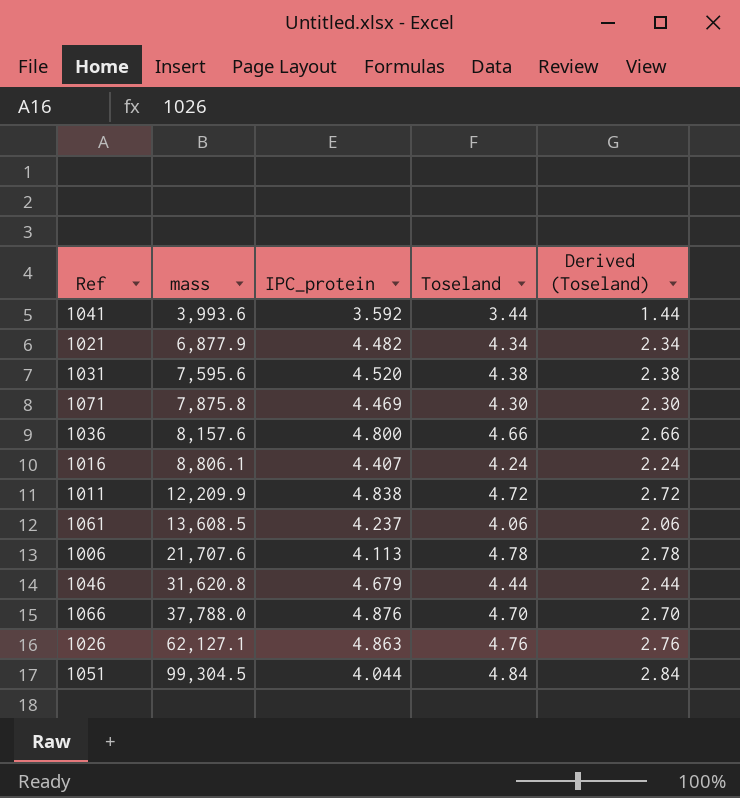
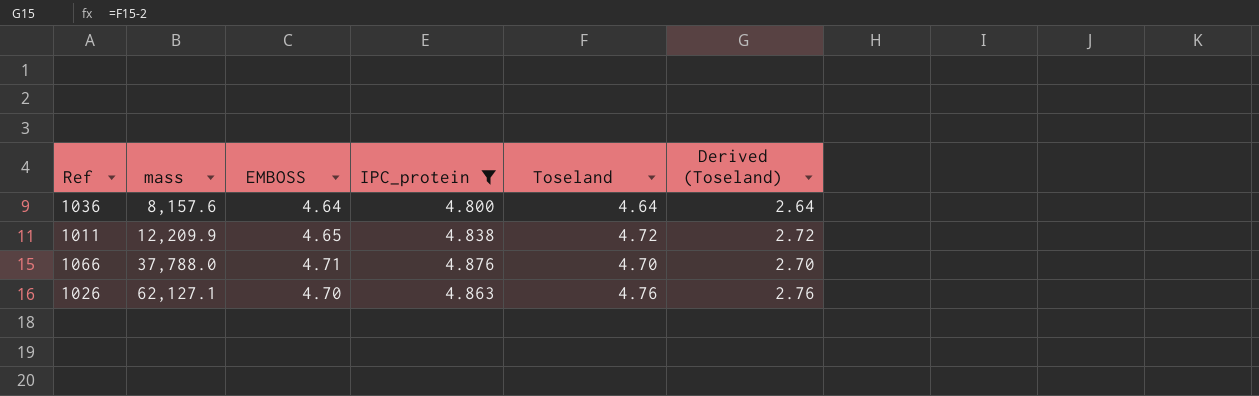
filter: none -> IPC_protein >= 4.800
column EMBOSS | position: none -> 3
1036 | Toseland: 4.66 -> 4.64
1036 | Derived (Toseland): 2.66 -> 2.64

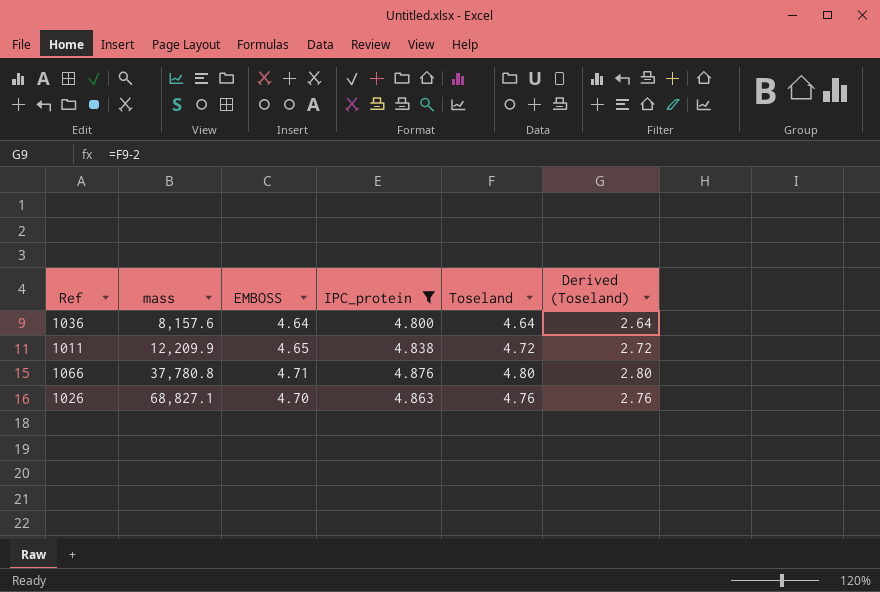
1066 | mass: 37,788.0 -> 37,780.8
1066 | Toseland: 4.70 -> 4.80
1066 | Derived (Toseland): 2.70 -> 2.80
1026 | mass: 62,127.1 -> 68,827.1

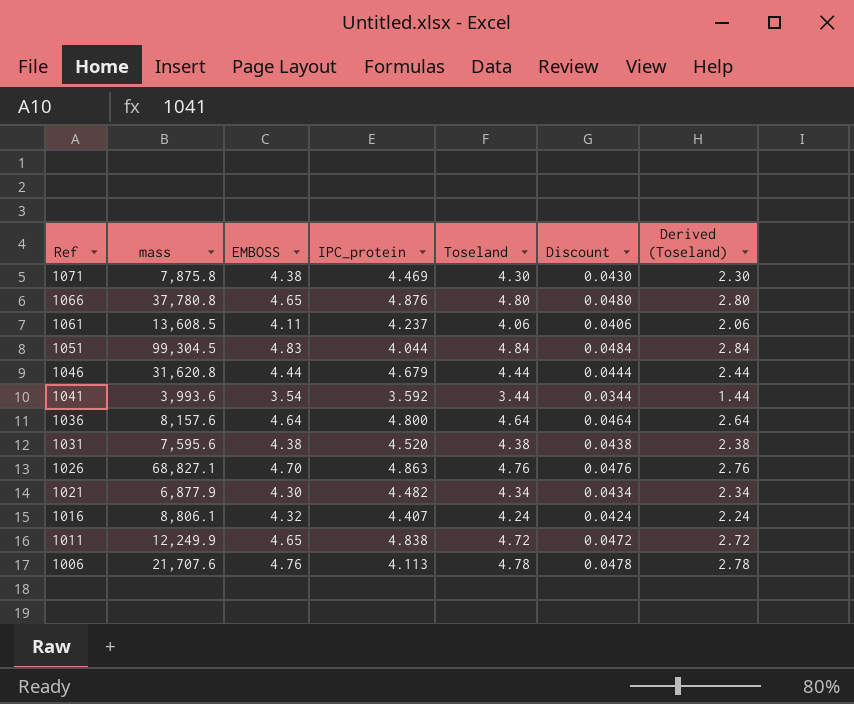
filter: IPC_protein >= 4.800 -> none
row order: mass ascending -> Ref descending
column Discount | formula: none -> [Toseland] * 0.01
1066 | EMBOSS: 4.71 -> 4.65
1011 | mass: 12,209.9 -> 12,249.9

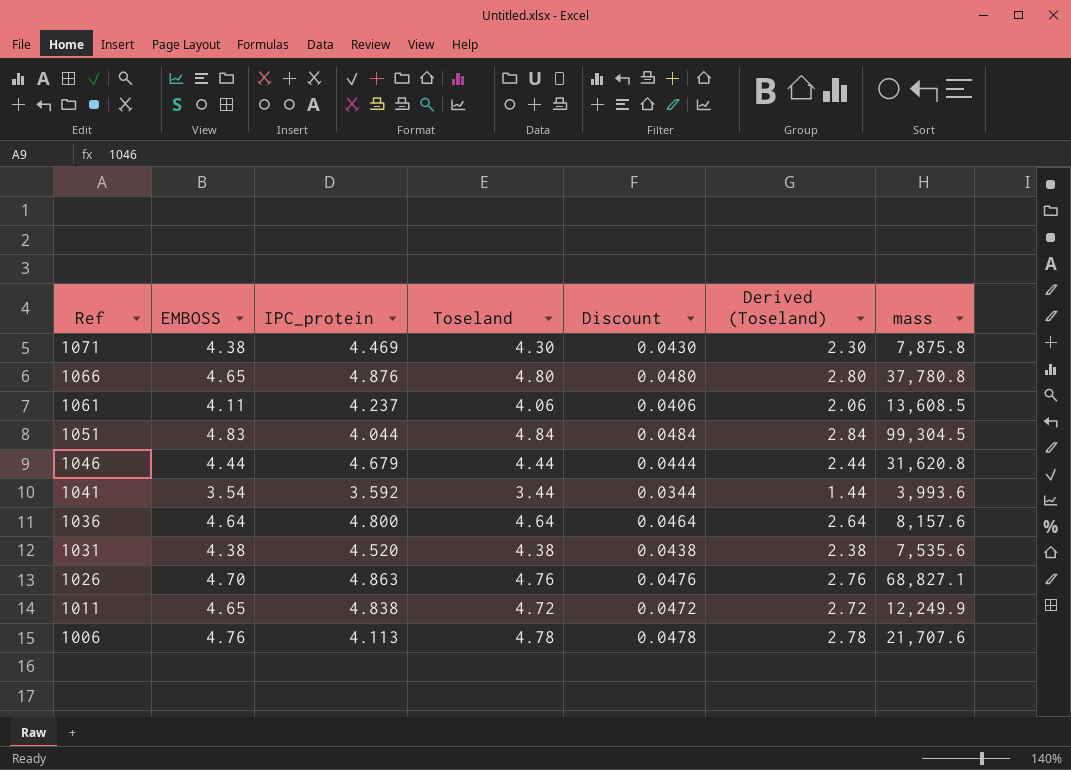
column mass | position: 2 -> 7
row 1021: 6,877.9 | 4.30 | 4.482 | 4.34 | 0.0434 | 2.34 -> none
row 1016: 8,806.1 | 4.32 | 4.407 | 4.24 | 0.0424 | 2.24 -> none
1031 | mass: 7,595.6 -> 7,535.6

